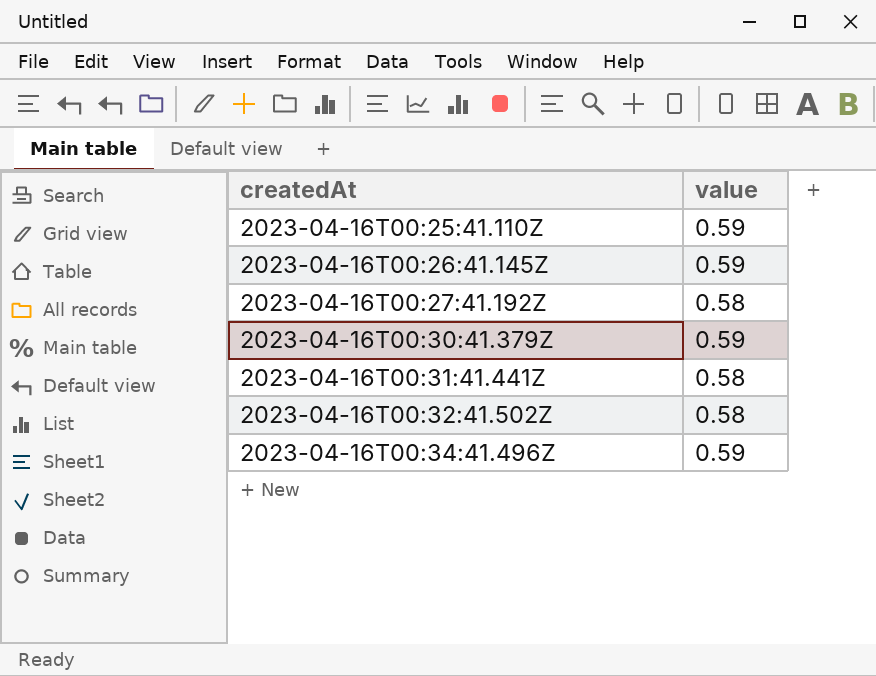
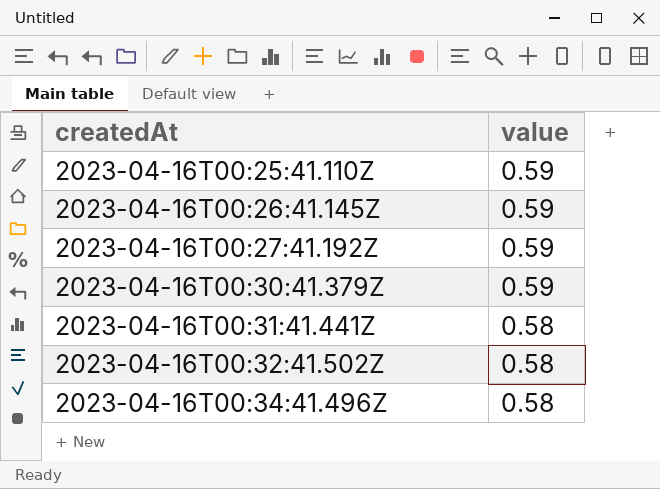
2023-04-16T00:27:41.192Z | value: 0.58 -> 0.59
2023-04-16T00:34:41.496Z | value: 0.59 -> 0.58

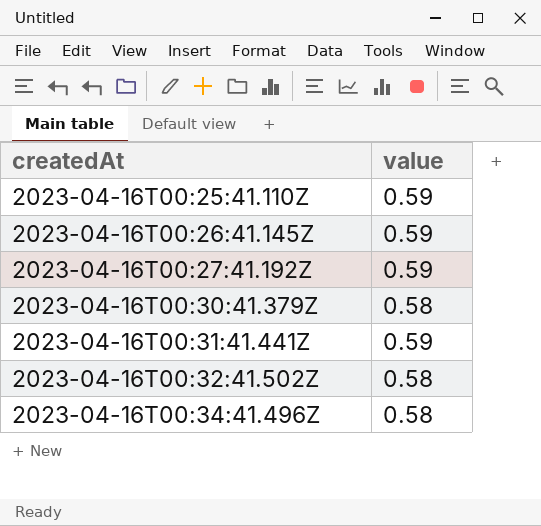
2023-04-16T00:30:41.379Z | value: 0.59 -> 0.58
2023-04-16T00:31:41.441Z | value: 0.58 -> 0.59

